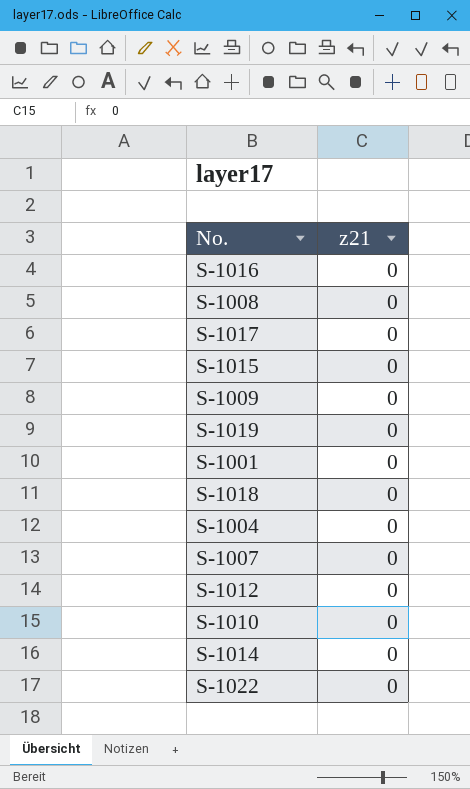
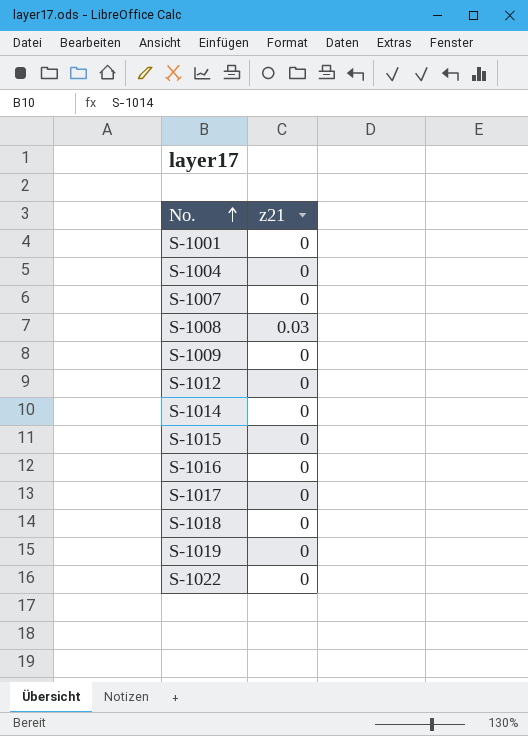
row order: none -> No. ascending
row S-1010: 0 -> none
S-1008 | z21: 0 -> 0.03

